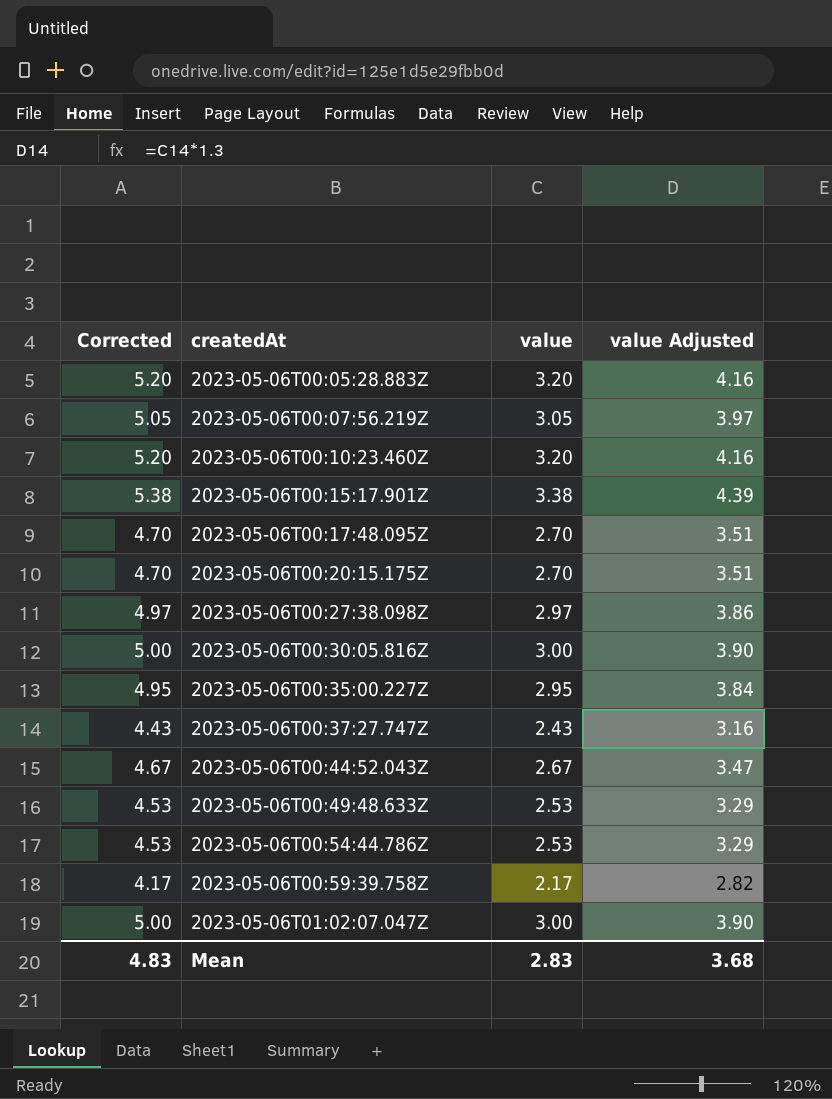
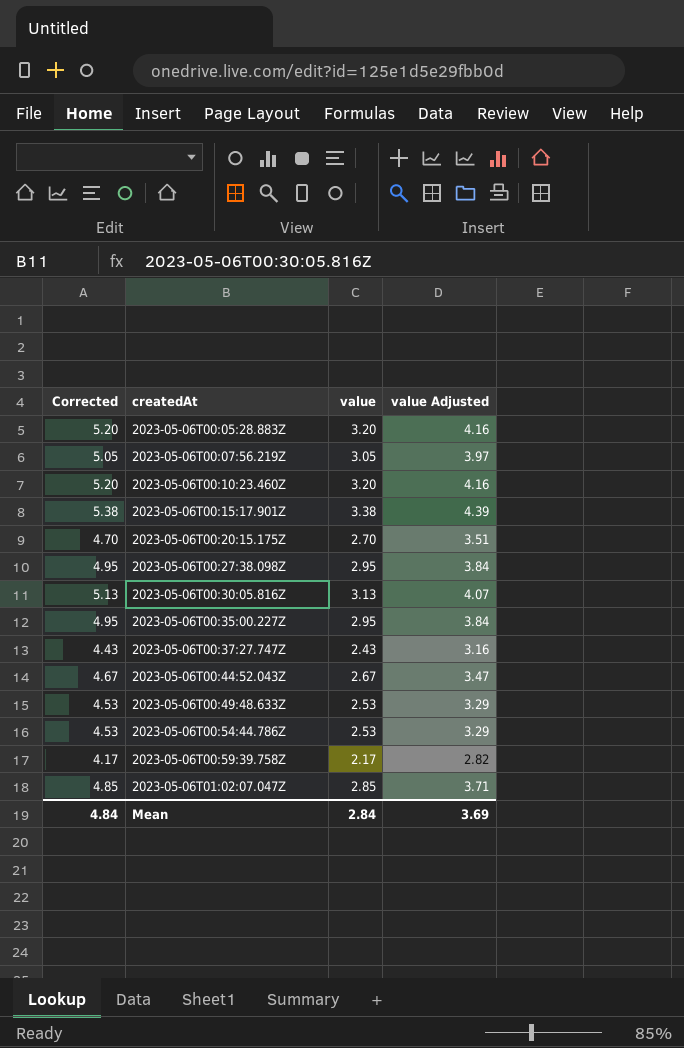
row 2023-05-06T00:17:48.095Z: 4.70 | 2.70 | 3.51 -> none
2023-05-06T00:27:38.098Z | Corrected: 4.97 -> 4.95
2023-05-06T00:27:38.098Z | value: 2.97 -> 2.95
2023-05-06T00:27:38.098Z | value Adjusted: 3.86 -> 3.84
2023-05-06T00:30:05.816Z | Corrected: 5.00 -> 5.13
2023-05-06T00:30:05.816Z | value: 3.00 -> 3.13
2023-05-06T00:30:05.816Z | value Adjusted: 3.90 -> 4.07
2023-05-06T01:02:07.047Z | Corrected: 5.00 -> 4.85
2023-05-06T01:02:07.047Z | value: 3.00 -> 2.85
2023-05-06T01:02:07.047Z | value Adjusted: 3.90 -> 3.71
Mean | Corrected: 4.83 -> 4.84
Mean | value: 2.83 -> 2.84
Mean | value Adjusted: 3.68 -> 3.69

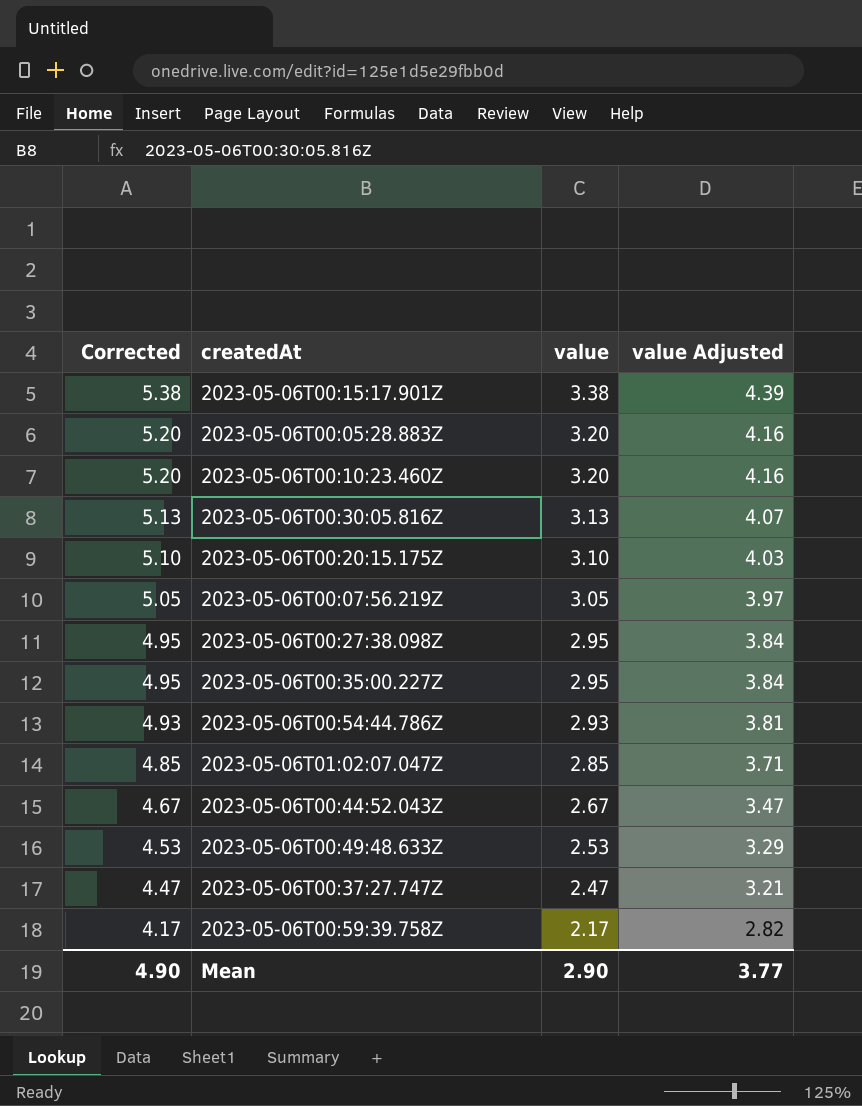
row order: createdAt ascending -> Corrected descending
2023-05-06T00:20:15.175Z | Corrected: 4.70 -> 5.10
2023-05-06T00:20:15.175Z | value: 2.70 -> 3.10
2023-05-06T00:20:15.175Z | value Adjusted: 3.51 -> 4.03
2023-05-06T00:54:44.786Z | Corrected: 4.53 -> 4.93
2023-05-06T00:54:44.786Z | value: 2.53 -> 2.93
2023-05-06T00:54:44.786Z | value Adjusted: 3.29 -> 3.81
2023-05-06T00:37:27.747Z | Corrected: 4.43 -> 4.47
2023-05-06T00:37:27.747Z | value: 2.43 -> 2.47
2023-05-06T00:37:27.747Z | value Adjusted: 3.16 -> 3.21
Mean | Corrected: 4.84 -> 4.90
Mean | value: 2.84 -> 2.90
Mean | value Adjusted: 3.69 -> 3.77

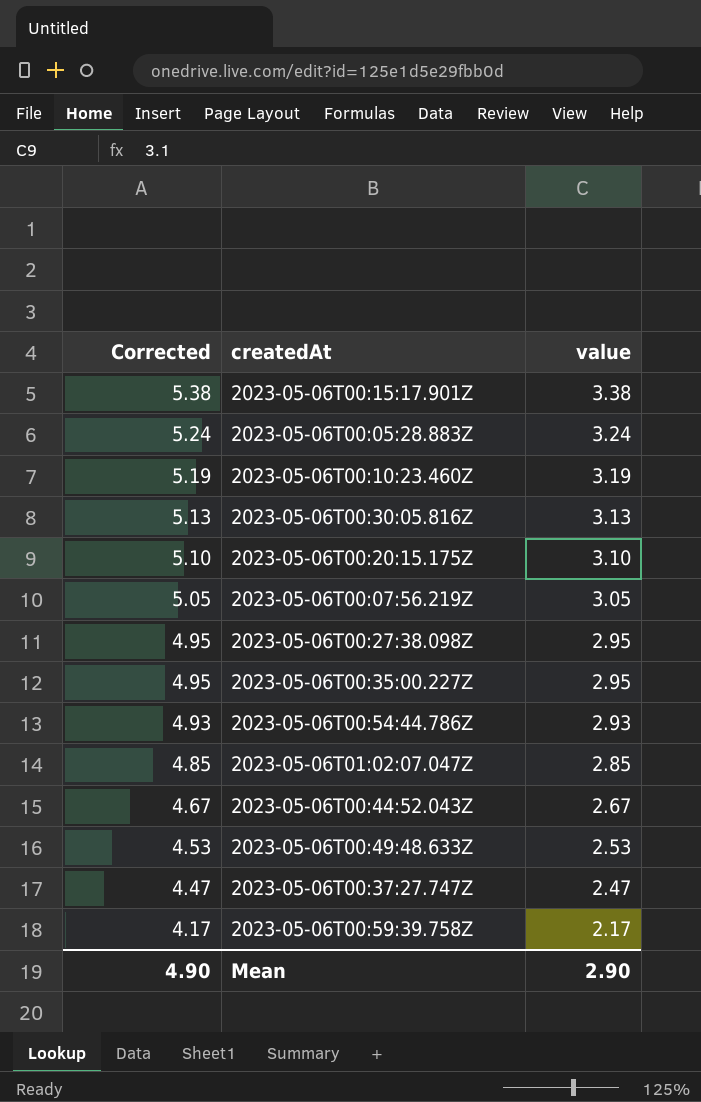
column value Adjusted | formula: [value] * 1.3 -> none
2023-05-06T00:05:28.883Z | Corrected: 5.20 -> 5.24
2023-05-06T00:05:28.883Z | value: 3.20 -> 3.24
2023-05-06T00:10:23.460Z | Corrected: 5.20 -> 5.19
2023-05-06T00:10:23.460Z | value: 3.20 -> 3.19

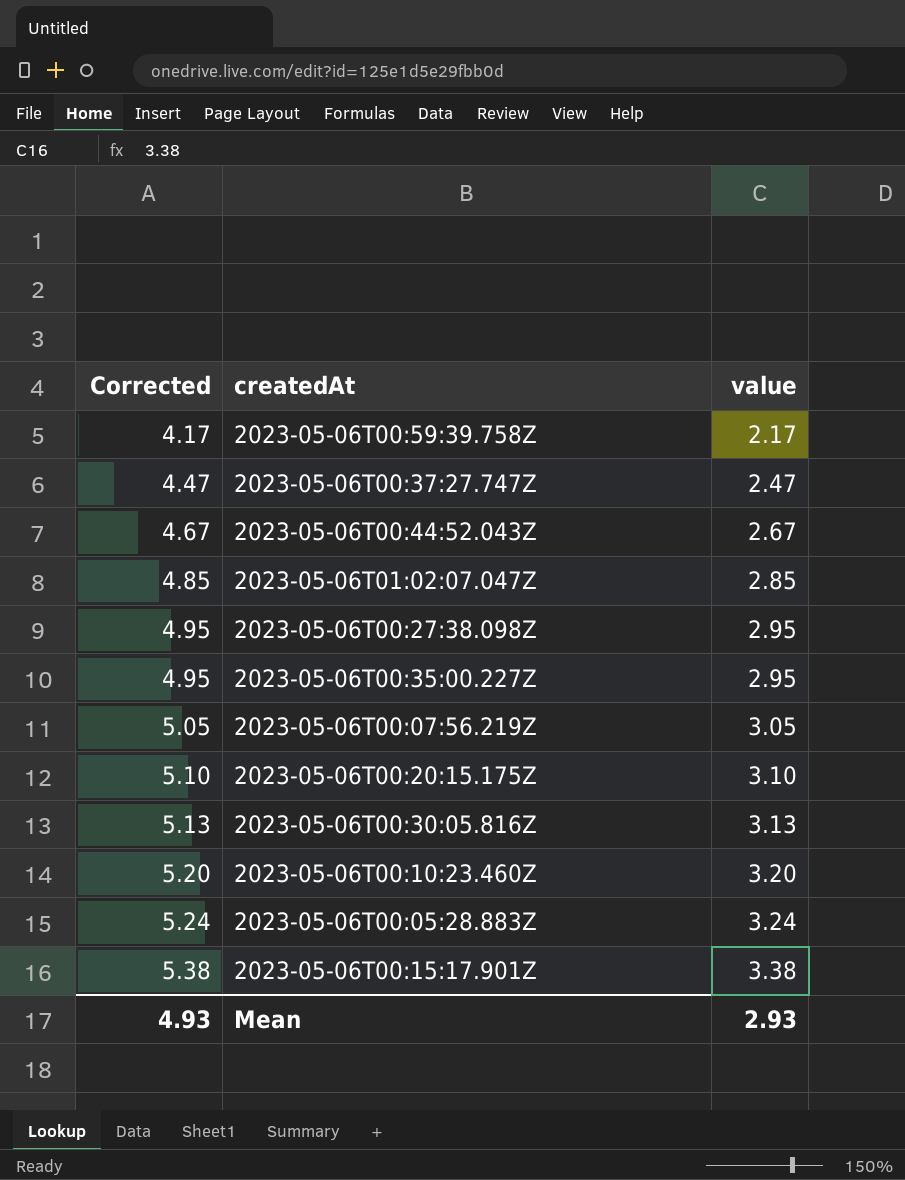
row order: Corrected descending -> Corrected ascending
row 2023-05-06T00:54:44.786Z: 4.93 | 2.93 -> none
row 2023-05-06T00:49:48.633Z: 4.53 | 2.53 -> none
2023-05-06T00:10:23.460Z | Corrected: 5.19 -> 5.20
2023-05-06T00:10:23.460Z | value: 3.19 -> 3.20
Mean | Corrected: 4.90 -> 4.93
Mean | value: 2.90 -> 2.93

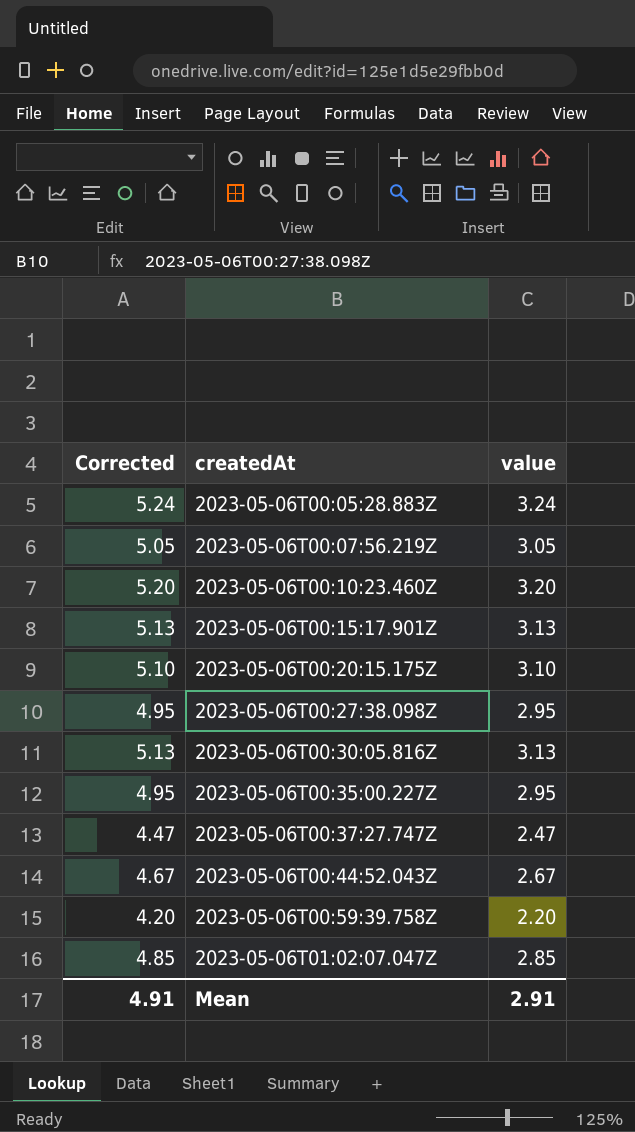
row order: Corrected ascending -> createdAt ascending
2023-05-06T00:15:17.901Z | Corrected: 5.38 -> 5.13
2023-05-06T00:15:17.901Z | value: 3.38 -> 3.13
2023-05-06T00:59:39.758Z | Corrected: 4.17 -> 4.20
2023-05-06T00:59:39.758Z | value: 2.17 -> 2.20
Mean | Corrected: 4.93 -> 4.91
Mean | value: 2.93 -> 2.91

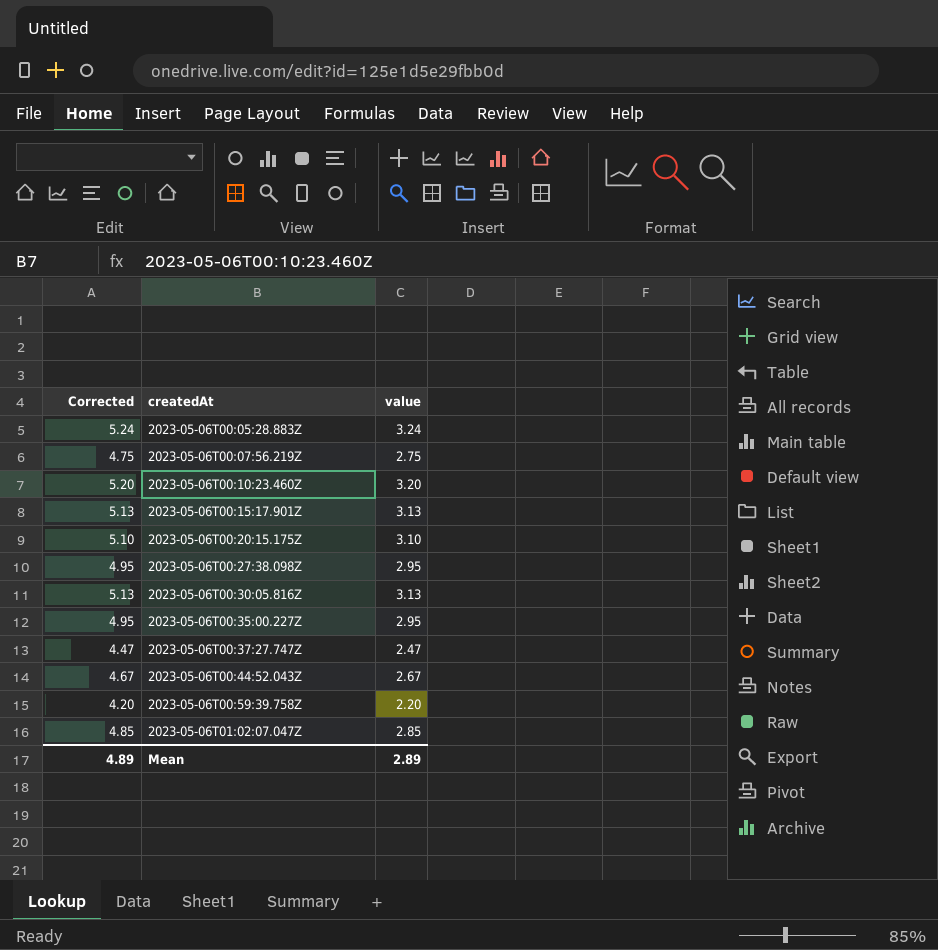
2023-05-06T00:07:56.219Z | Corrected: 5.05 -> 4.75
2023-05-06T00:07:56.219Z | value: 3.05 -> 2.75
Mean | Corrected: 4.91 -> 4.89
Mean | value: 2.91 -> 2.89

